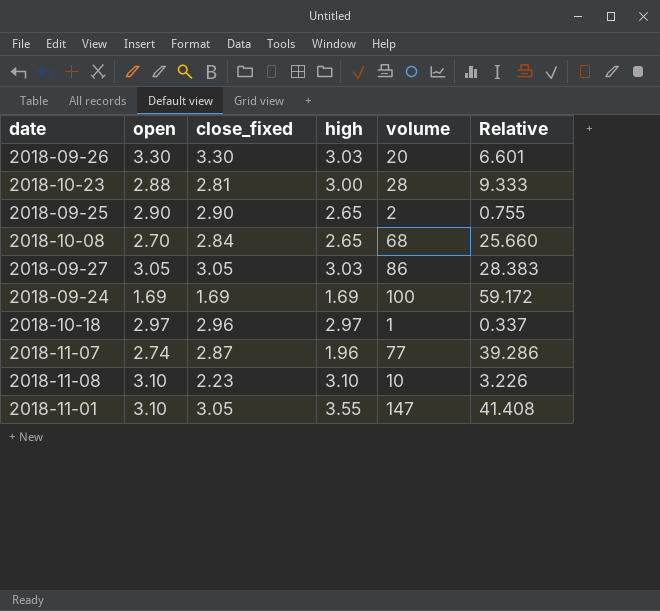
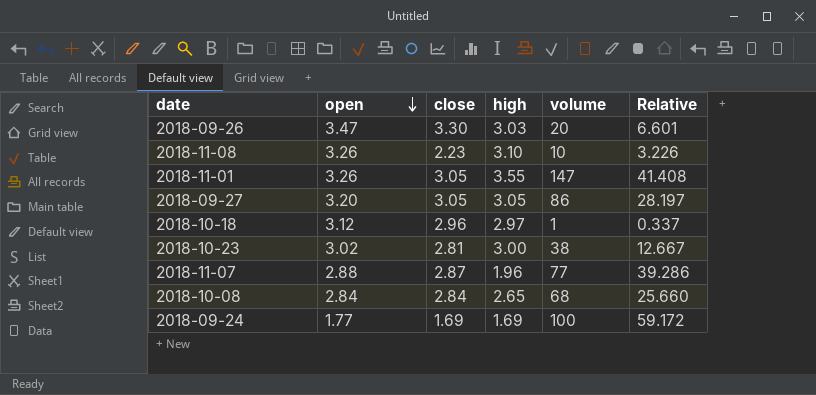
row order: none -> open descending
column name: close_fixed -> close
row 2018-09-25: 2.90 | 2.90 | 2.65 | 2 | 0.755 -> none
2018-09-26 | open: 3.30 -> 3.47
2018-11-08 | open: 3.10 -> 3.26
2018-11-01 | open: 3.10 -> 3.26
2018-09-27 | open: 3.05 -> 3.20
2018-09-27 | high: 3.03 -> 3.05
2018-09-27 | Relative: 28.383 -> 28.197
2018-10-18 | open: 2.97 -> 3.12
2018-10-23 | open: 2.88 -> 3.02
2018-10-23 | volume: 28 -> 38
2018-10-23 | Relative: 9.333 -> 12.667
2018-11-07 | open: 2.74 -> 2.88
2018-10-08 | open: 2.70 -> 2.84
2018-09-24 | open: 1.69 -> 1.77

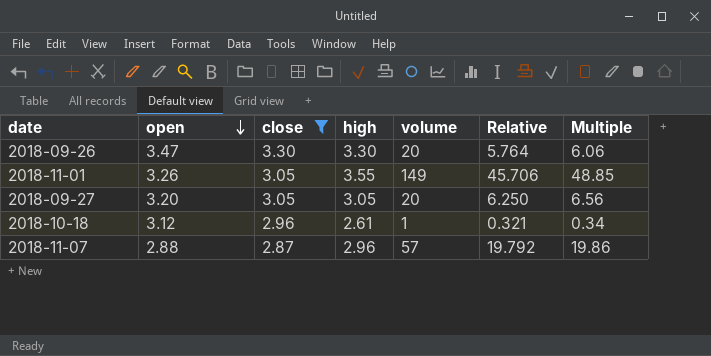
filter: none -> close >= 2.87
column Relative | formula: [volume] / [high] -> [volume] / [open]
column Multiple | formula: none -> [volume] / [close]
2018-09-26 | high: 3.03 -> 3.30
2018-11-01 | volume: 147 -> 149
2018-09-27 | volume: 86 -> 20
2018-10-18 | high: 2.97 -> 2.61
2018-11-07 | high: 1.96 -> 2.96
2018-11-07 | volume: 77 -> 57

